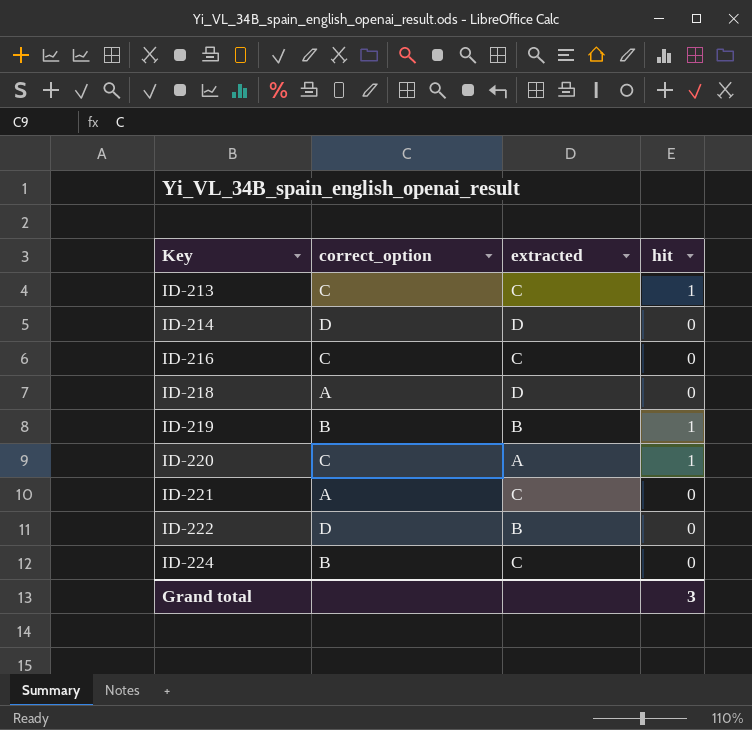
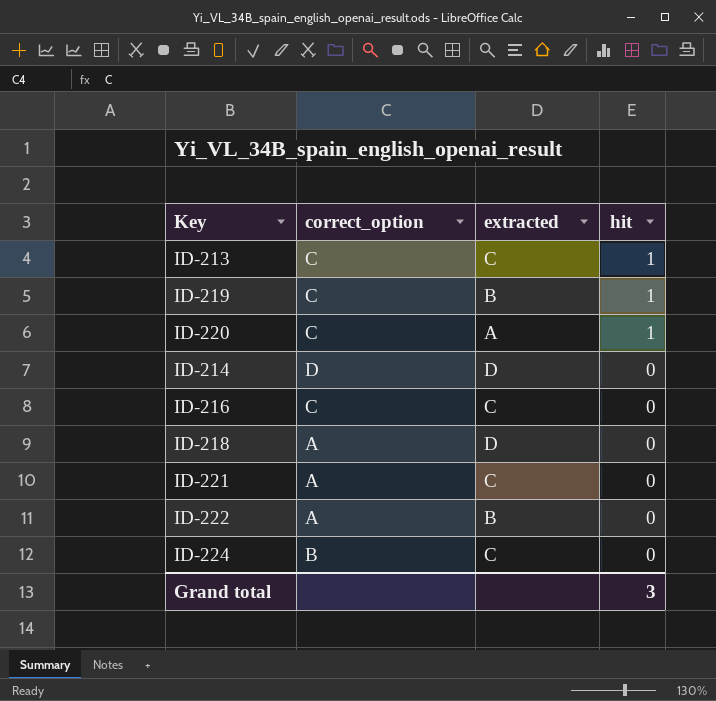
row order: Key ascending -> hit descending
ID-219 | correct_option: B -> C
ID-222 | correct_option: D -> A

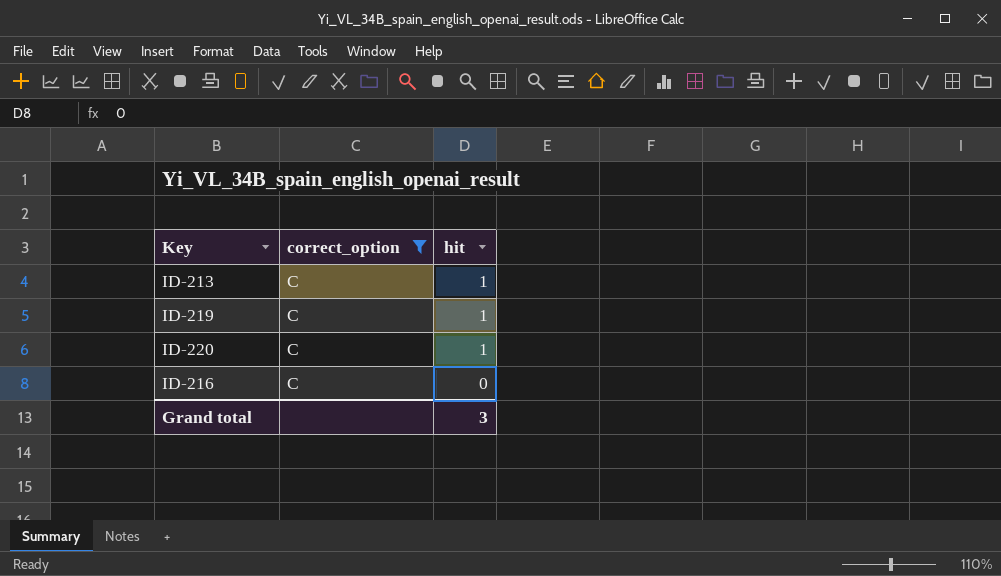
filter: none -> correct_option = C
column extracted | position: 3 -> none

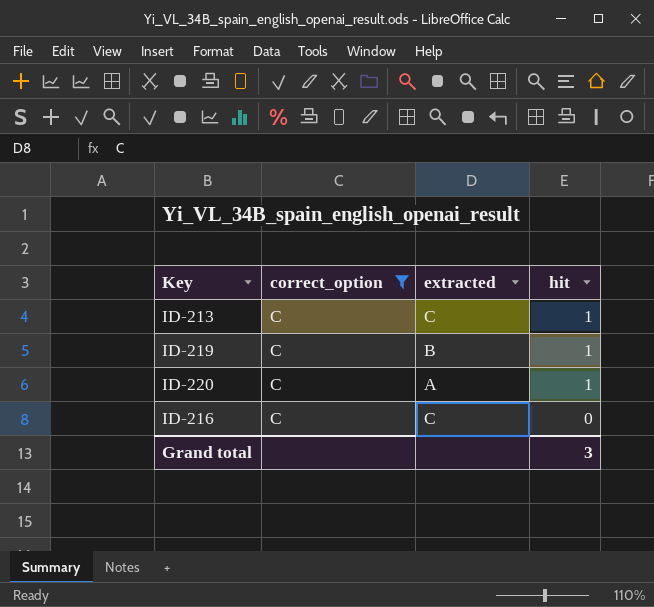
column extracted | position: none -> 3

